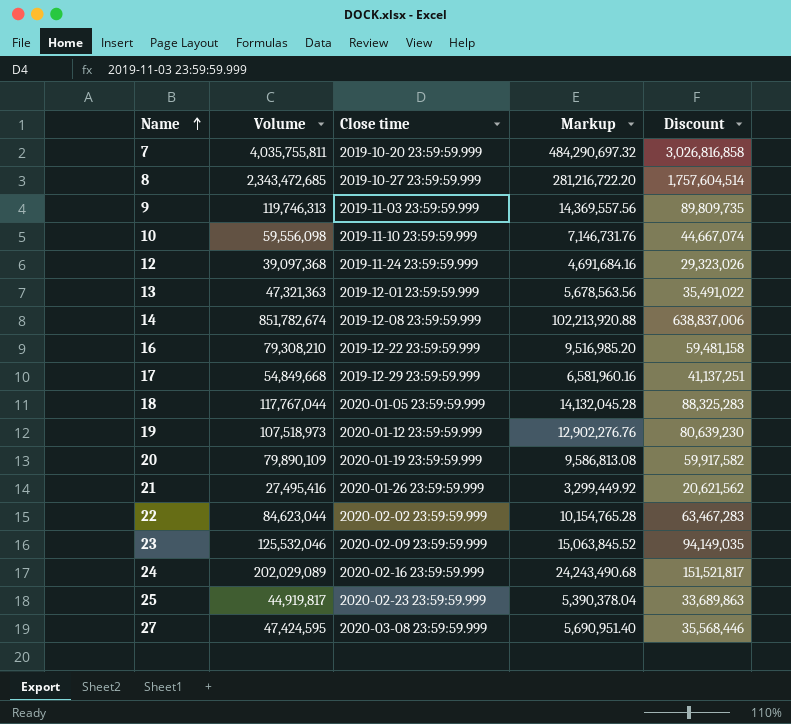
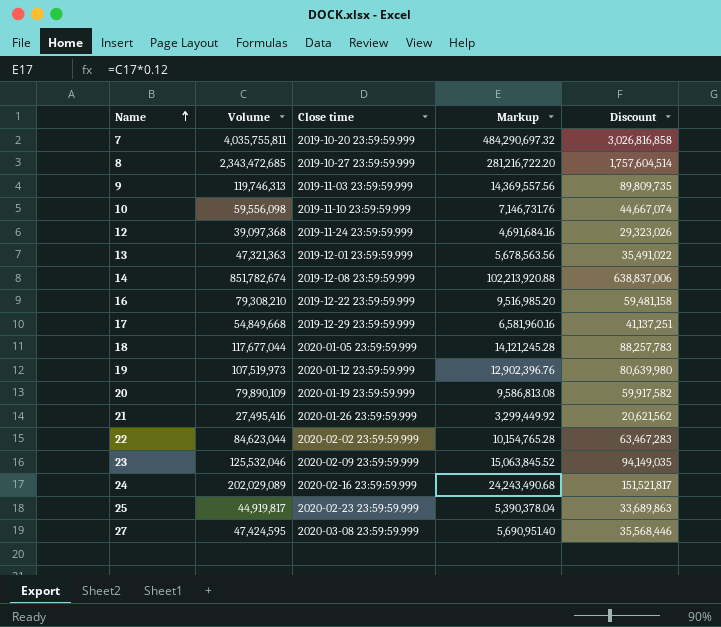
18 | Volume: 117,767,044 -> 117,677,044
18 | Markup: 14,132,045.28 -> 14,121,245.28
18 | Discount: 88,325,283 -> 88,257,783
19 | Volume: 107,518,973 -> 107,519,973
19 | Markup: 12,902,276.76 -> 12,902,396.76
19 | Discount: 80,639,230 -> 80,639,980

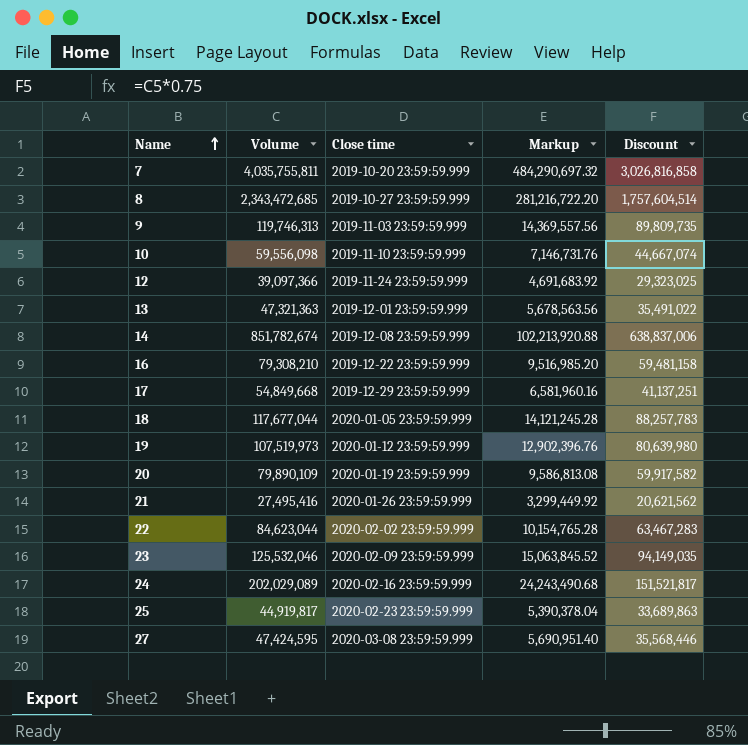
12 | Volume: 39,097,368 -> 39,097,366
12 | Markup: 4,691,684.16 -> 4,691,683.92
12 | Discount: 29,323,026 -> 29,323,025

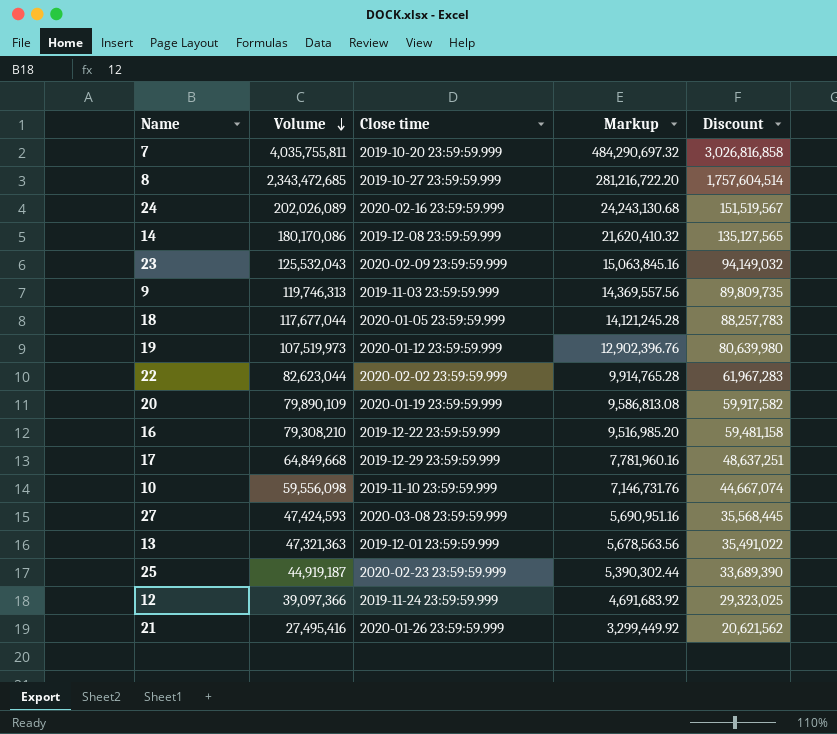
row order: Name ascending -> Volume descending
24 | Volume: 202,029,089 -> 202,026,089
24 | Markup: 24,243,490.68 -> 24,243,130.68
24 | Discount: 151,521,817 -> 151,519,567
14 | Volume: 851,782,674 -> 180,170,086
14 | Markup: 102,213,920.88 -> 21,620,410.32
14 | Discount: 638,837,006 -> 135,127,565
23 | Volume: 125,532,046 -> 125,532,043
23 | Markup: 15,063,845.52 -> 15,063,845.16
23 | Discount: 94,149,035 -> 94,149,032
22 | Volume: 84,623,044 -> 82,623,044
22 | Markup: 10,154,765.28 -> 9,914,765.28
22 | Discount: 63,467,283 -> 61,967,283
17 | Volume: 54,849,668 -> 64,849,668
17 | Markup: 6,581,960.16 -> 7,781,960.16
17 | Discount: 41,137,251 -> 48,637,251
27 | Volume: 47,424,595 -> 47,424,593
27 | Markup: 5,690,951.40 -> 5,690,951.16
27 | Discount: 35,568,446 -> 35,568,445
25 | Volume: 44,919,817 -> 44,919,187
25 | Markup: 5,390,378.04 -> 5,390,302.44
25 | Discount: 33,689,863 -> 33,689,390

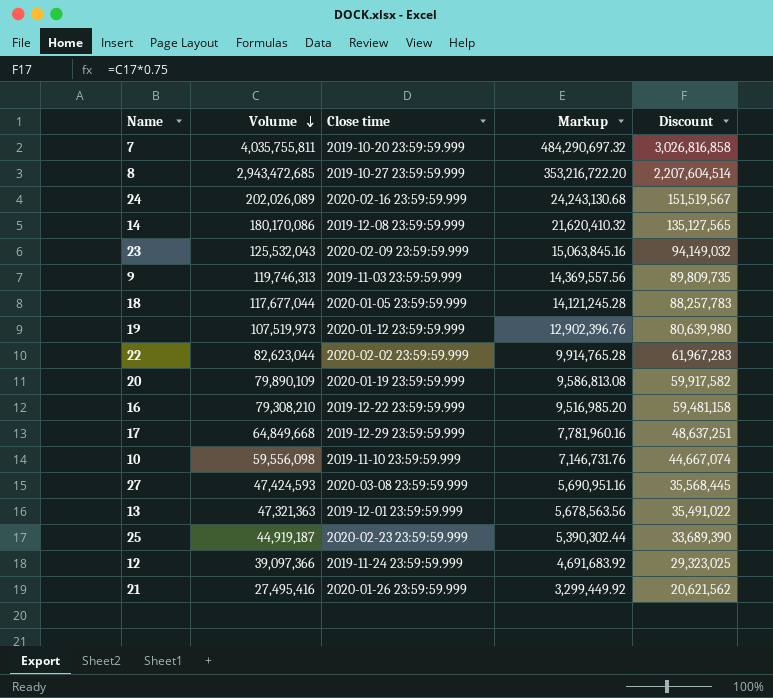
8 | Volume: 2,343,472,685 -> 2,943,472,685
8 | Markup: 281,216,722.20 -> 353,216,722.20
8 | Discount: 1,757,604,514 -> 2,207,604,514

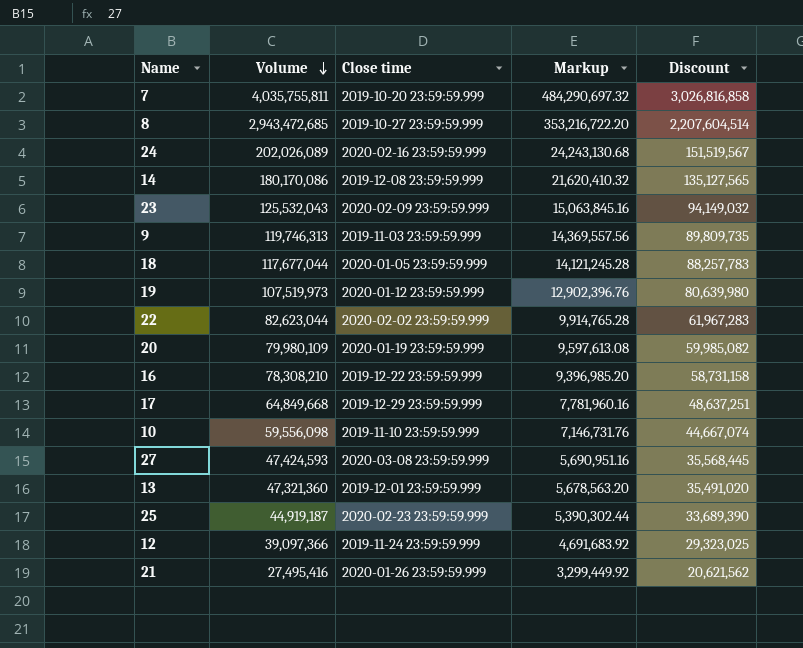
20 | Volume: 79,890,109 -> 79,980,109
20 | Markup: 9,586,813.08 -> 9,597,613.08
20 | Discount: 59,917,582 -> 59,985,082
16 | Volume: 79,308,210 -> 78,308,210
16 | Markup: 9,516,985.20 -> 9,396,985.20
16 | Discount: 59,481,158 -> 58,731,158
13 | Volume: 47,321,363 -> 47,321,360
13 | Markup: 5,678,563.56 -> 5,678,563.20
13 | Discount: 35,491,022 -> 35,491,020

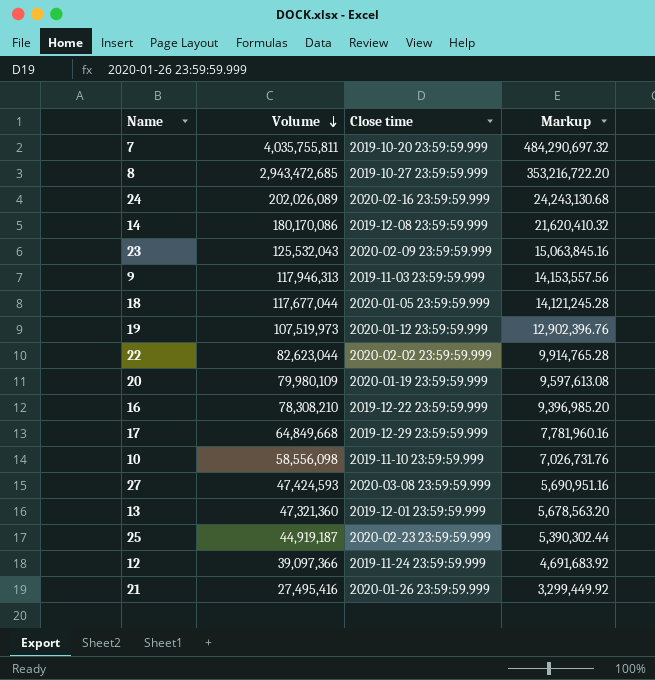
column Discount | formula: [Volume] * 0.75 -> none
9 | Volume: 119,746,313 -> 117,946,313
9 | Markup: 14,369,557.56 -> 14,153,557.56
10 | Volume: 59,556,098 -> 58,556,098
10 | Markup: 7,146,731.76 -> 7,026,731.76

